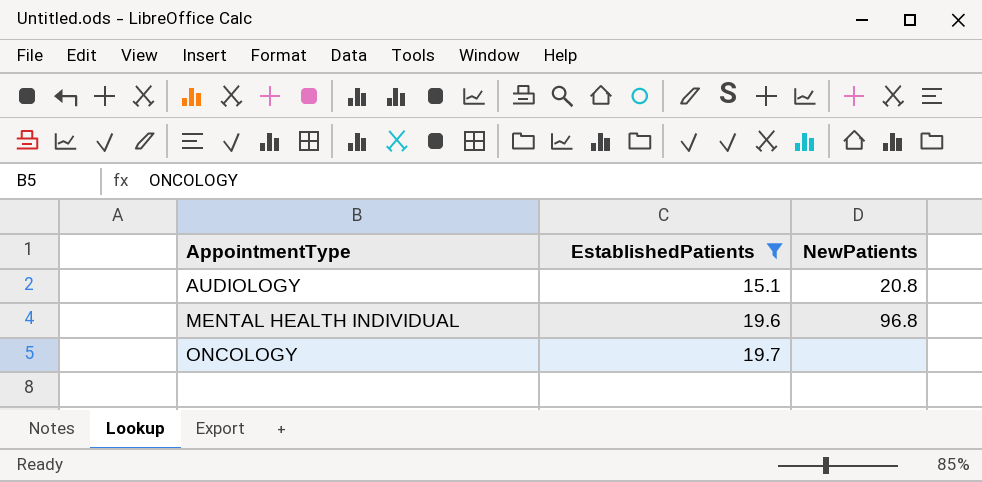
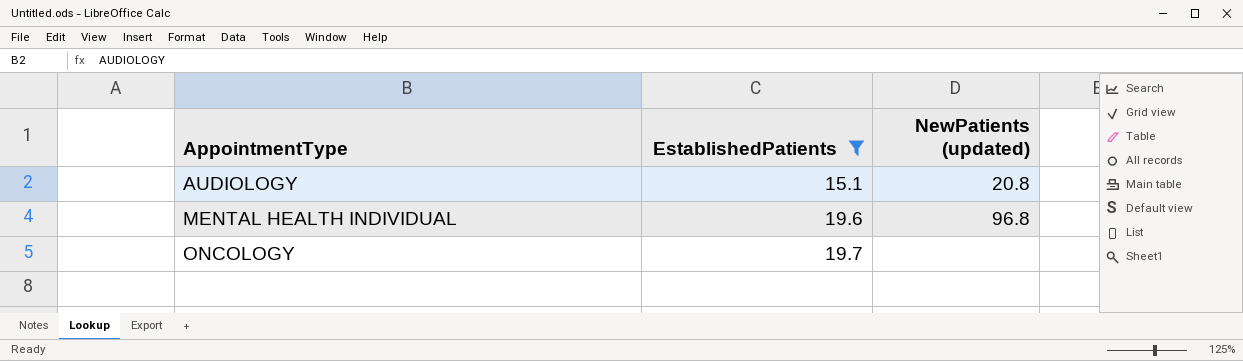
column name: NewPatients -> NewPatients (updated)

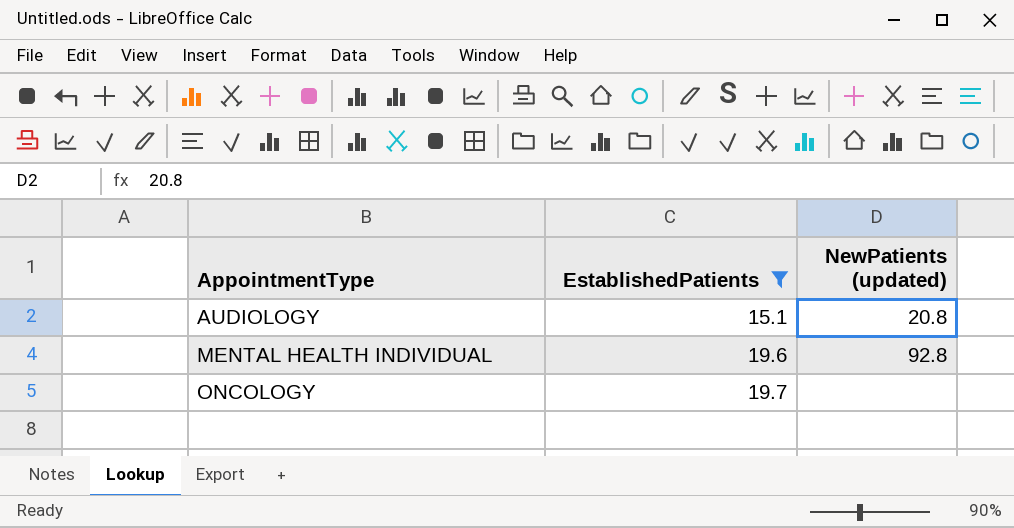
MENTAL HEALTH INDIVIDUAL | NewPatients (updated): 96.8 -> 92.8

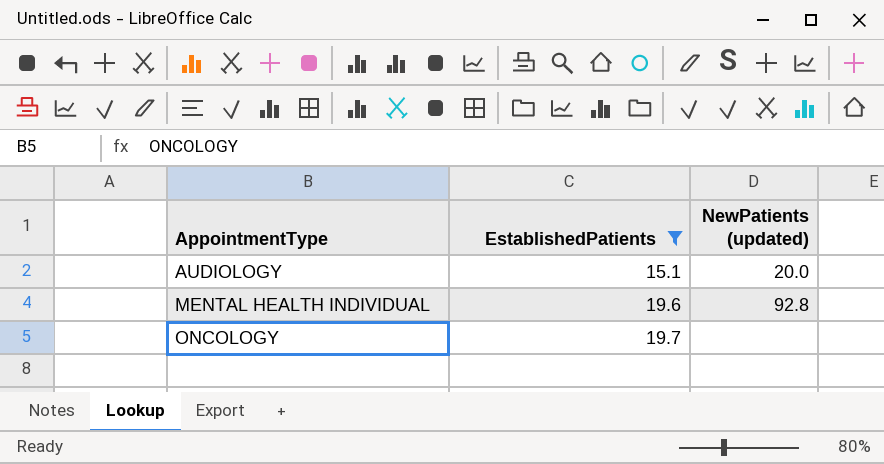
AUDIOLOGY | NewPatients (updated): 20.8 -> 20.0

